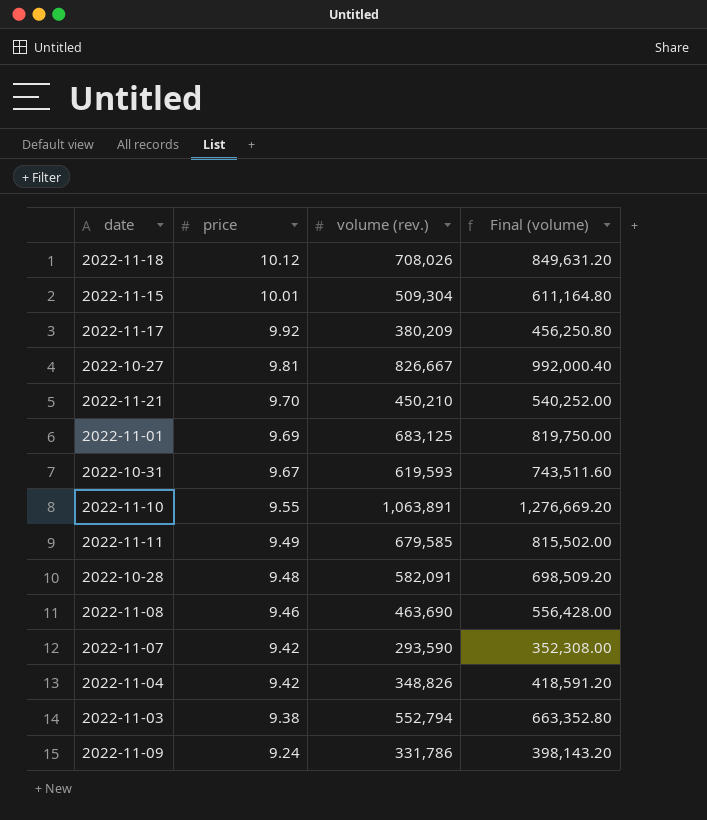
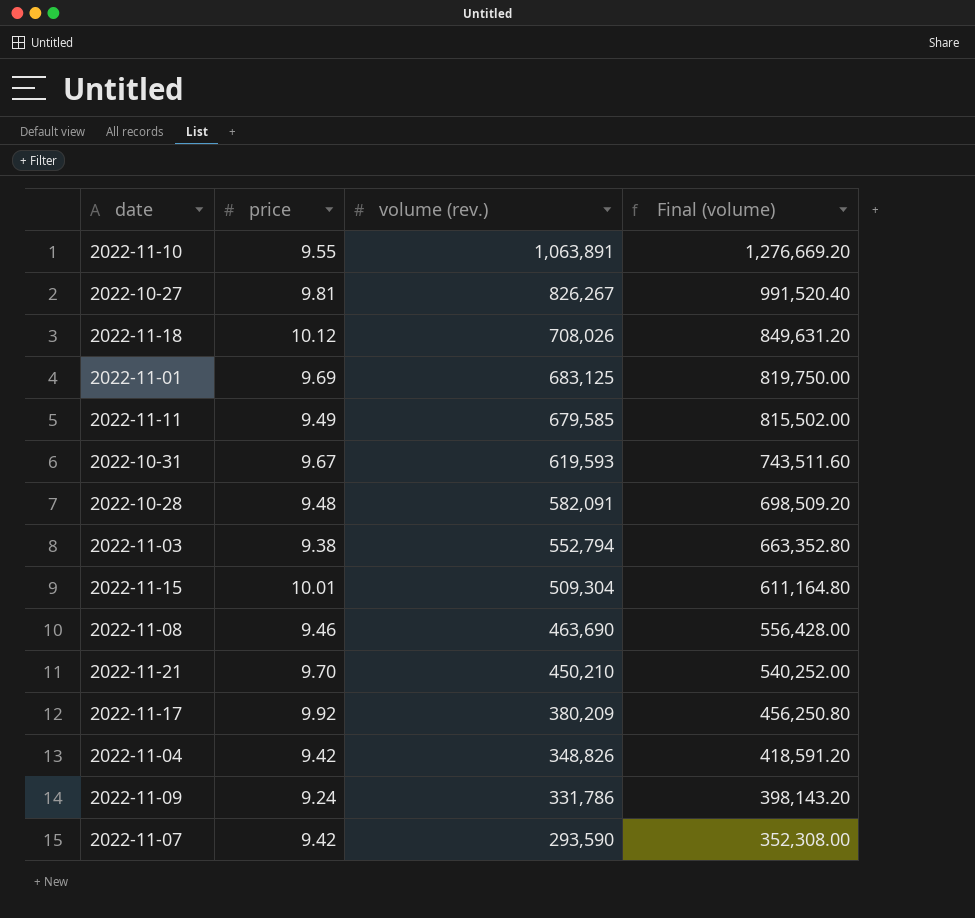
row order: price descending -> volume (rev.) descending
2022-10-27 | volume (rev.): 826,667 -> 826,267
2022-10-27 | Final (volume): 992,000.40 -> 991,520.40

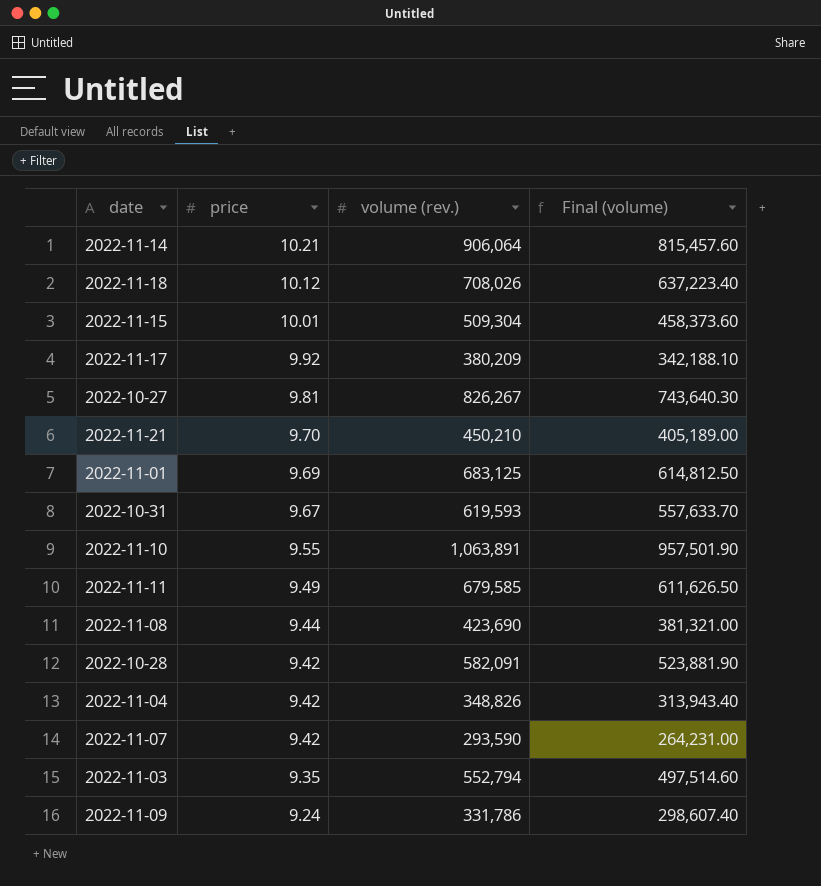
row order: volume (rev.) descending -> price descending
column Final (volume) | formula: [volume (rev.)] * 1.2 -> [volume (rev.)] * 0.9
row 2022-11-14: none -> 10.21 | 906,064 | 815,457.60
2022-11-08 | price: 9.46 -> 9.44
2022-11-08 | volume (rev.): 463,690 -> 423,690
2022-10-28 | price: 9.48 -> 9.42
2022-11-03 | price: 9.38 -> 9.35

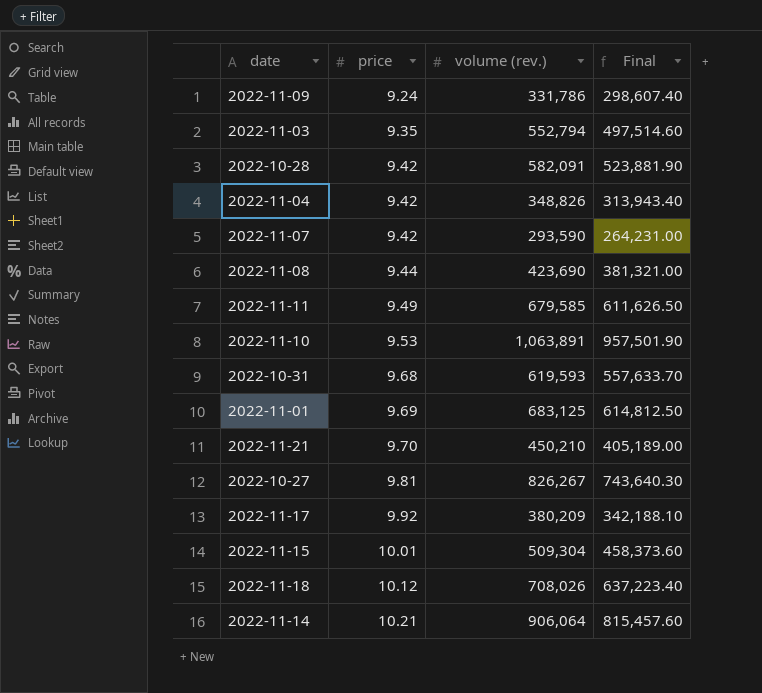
row order: price descending -> price ascending
column name: Final (volume) -> Final
2022-11-10 | price: 9.55 -> 9.53
2022-10-31 | price: 9.67 -> 9.68

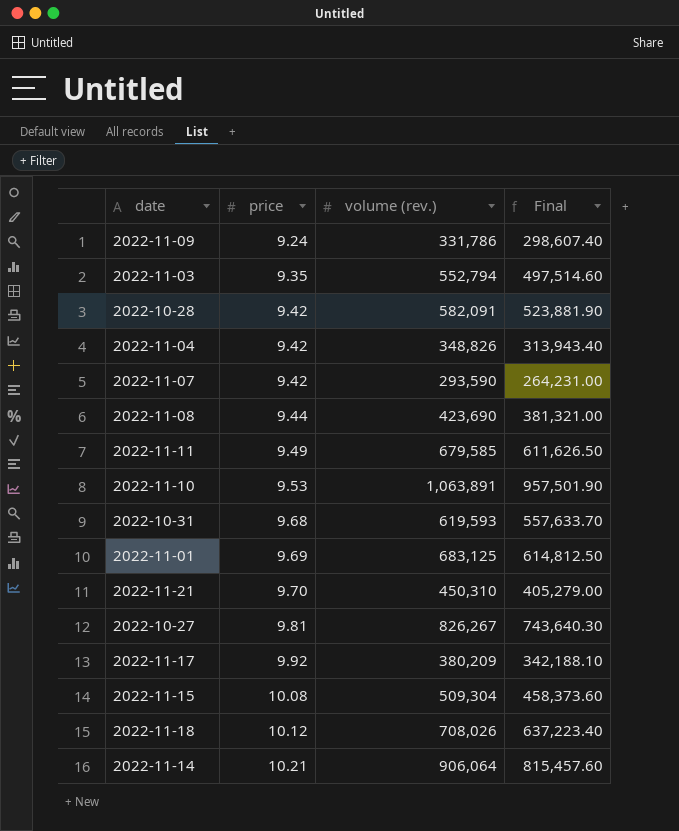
2022-11-21 | volume (rev.): 450,210 -> 450,310
2022-11-21 | Final: 405,189.00 -> 405,279.00
2022-11-15 | price: 10.01 -> 10.08

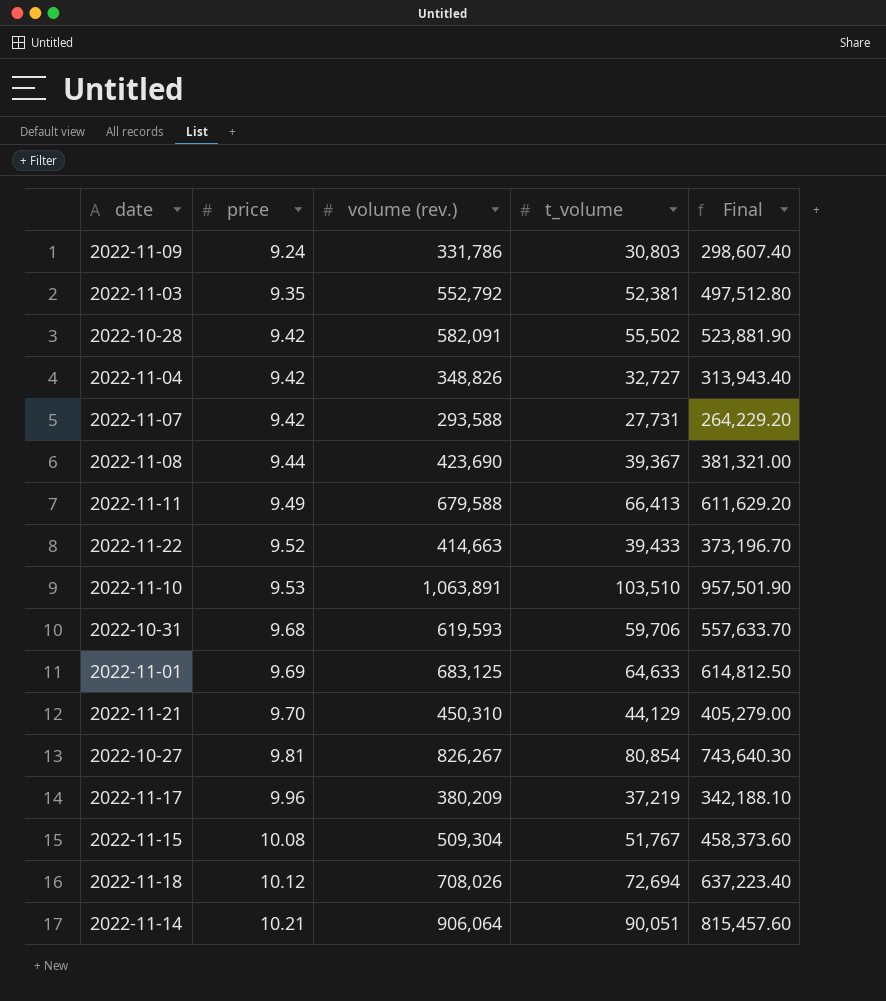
column t_volume | position: none -> 4
2022-11-03 | volume (rev.): 552,794 -> 552,792
2022-11-03 | Final: 497,514.60 -> 497,512.80
2022-11-07 | volume (rev.): 293,590 -> 293,588
2022-11-07 | Final: 264,231.00 -> 264,229.20
2022-11-11 | volume (rev.): 679,585 -> 679,588
2022-11-11 | Final: 611,626.50 -> 611,629.20
row 2022-11-22: none -> 9.52 | 414,663 | 39,433 | 373,196.70
2022-11-17 | price: 9.92 -> 9.96

